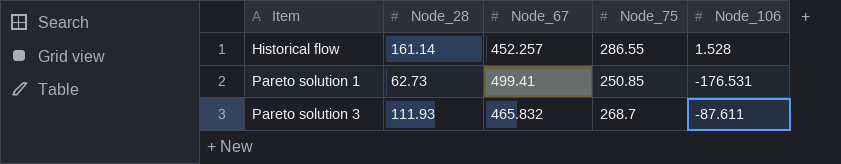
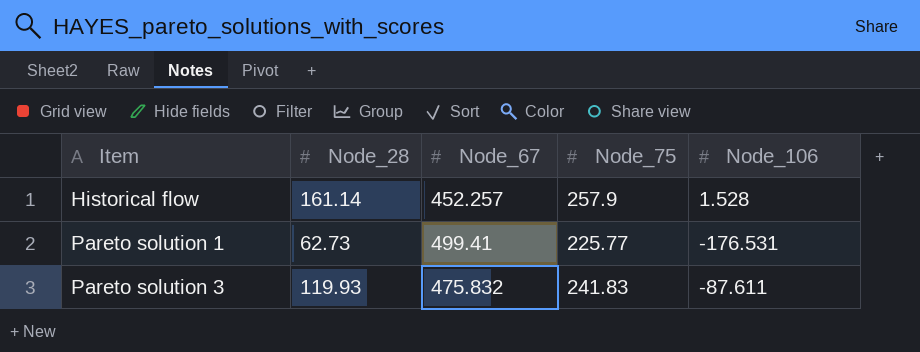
Historical flow | Node_75: 286.55 -> 257.9
Pareto solution 1 | Node_75: 250.85 -> 225.77
Pareto solution 3 | Node_28: 111.93 -> 119.93
Pareto solution 3 | Node_67: 465.832 -> 475.832
Pareto solution 3 | Node_75: 268.7 -> 241.83

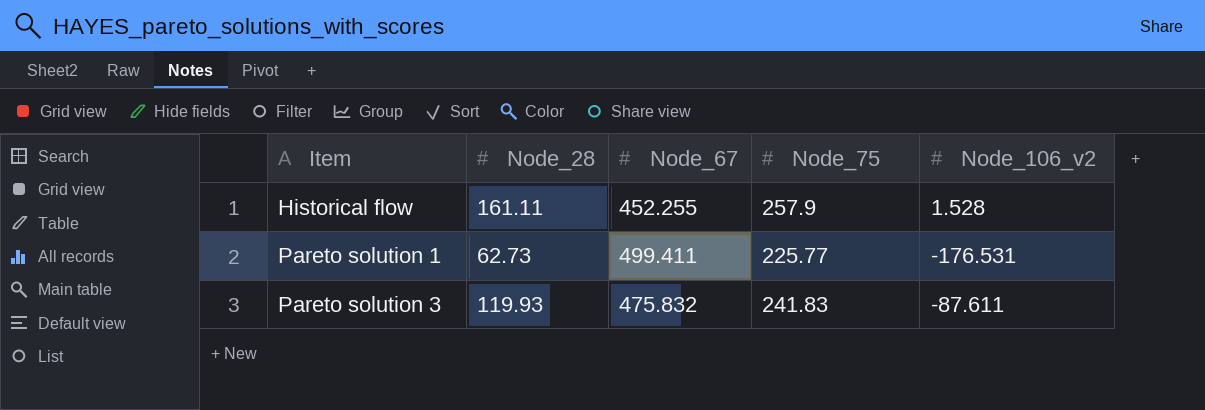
column name: Node_106 -> Node_106_v2
Historical flow | Node_28: 161.14 -> 161.11
Historical flow | Node_67: 452.257 -> 452.255
Pareto solution 1 | Node_67: 499.41 -> 499.411

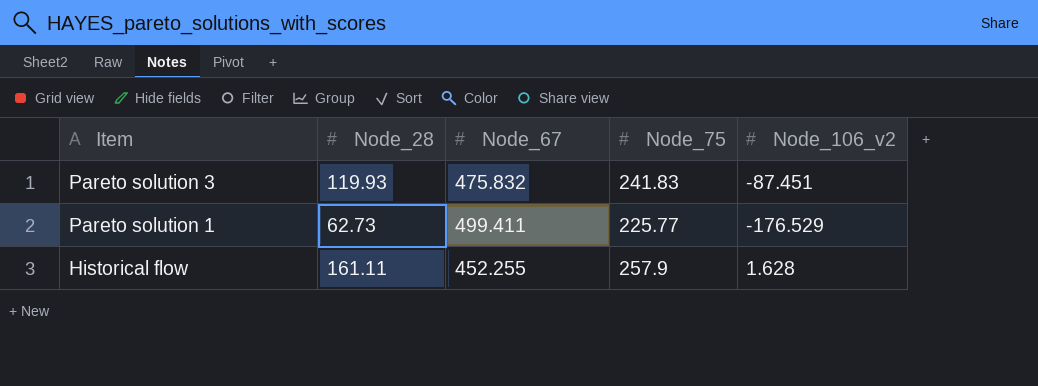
row order: Item ascending -> Item descending
Pareto solution 3 | Node_106_v2: -87.611 -> -87.451
Pareto solution 1 | Node_106_v2: -176.531 -> -176.529
Historical flow | Node_106_v2: 1.528 -> 1.628

